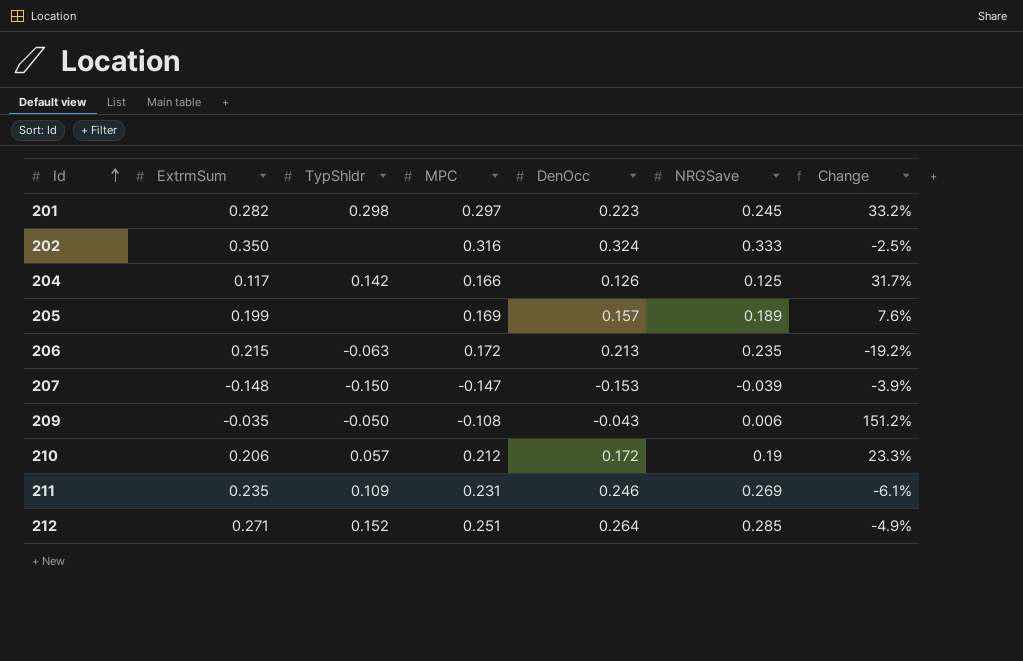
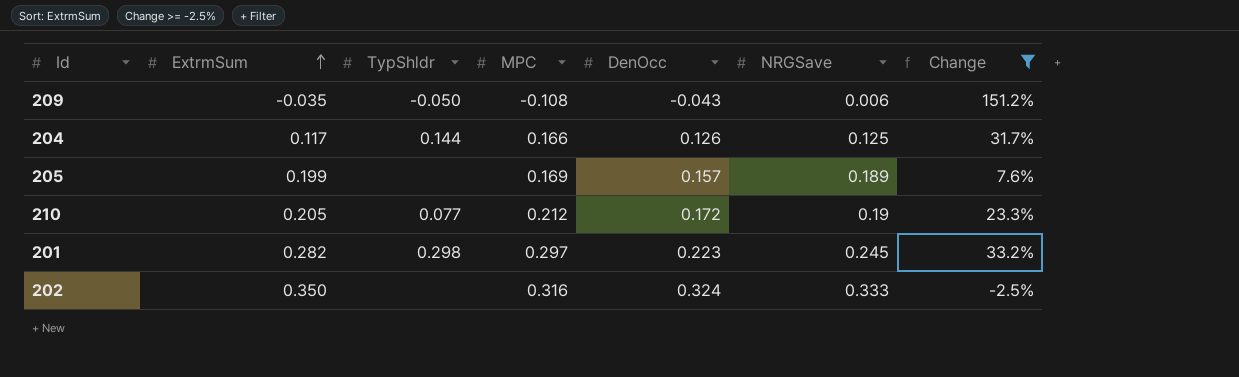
filter: none -> Change >= -2.5%
row order: Id ascending -> ExtrmSum ascending
204 | TypShldr: 0.142 -> 0.144
210 | ExtrmSum: 0.206 -> 0.205
210 | TypShldr: 0.057 -> 0.077

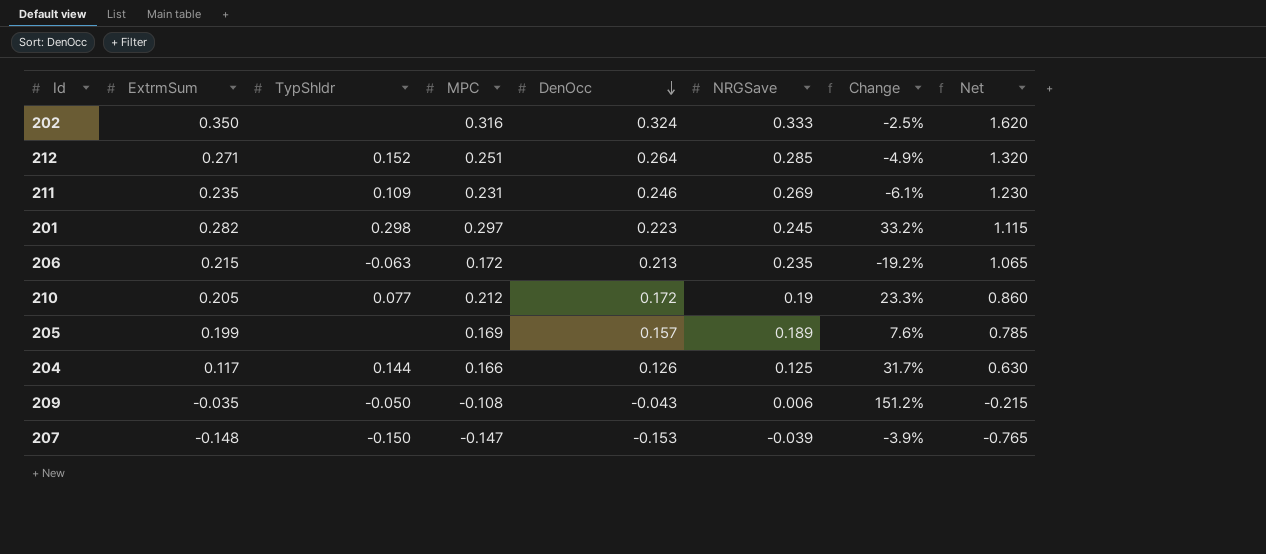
filter: Change >= -2.5% -> none
row order: ExtrmSum ascending -> DenOcc descending
column Net | formula: none -> [DenOcc] * 5

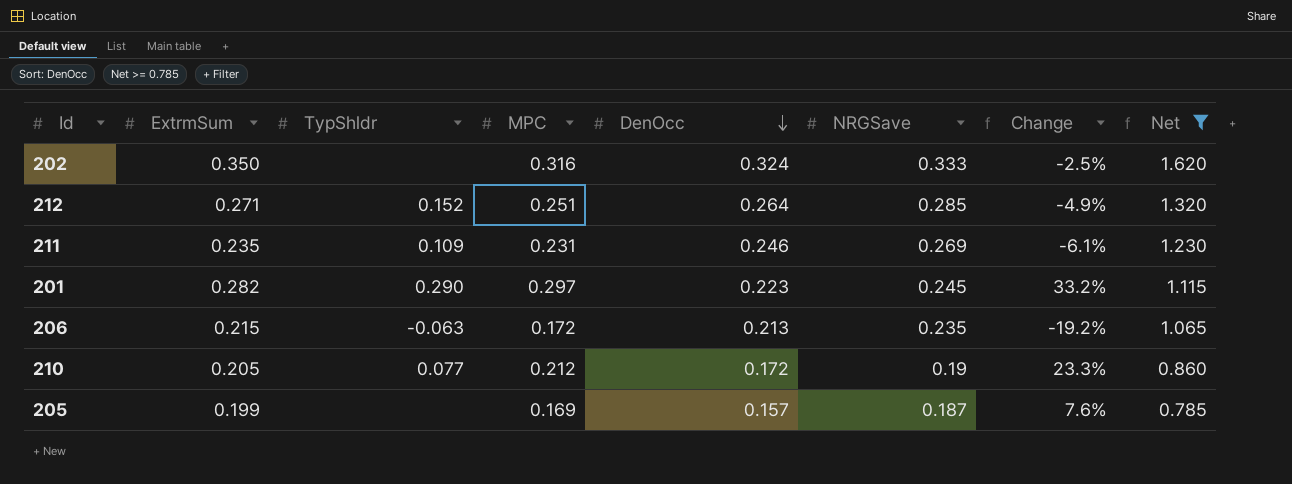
filter: none -> Net >= 0.785
201 | TypShldr: 0.298 -> 0.290
205 | NRGSave: 0.189 -> 0.187

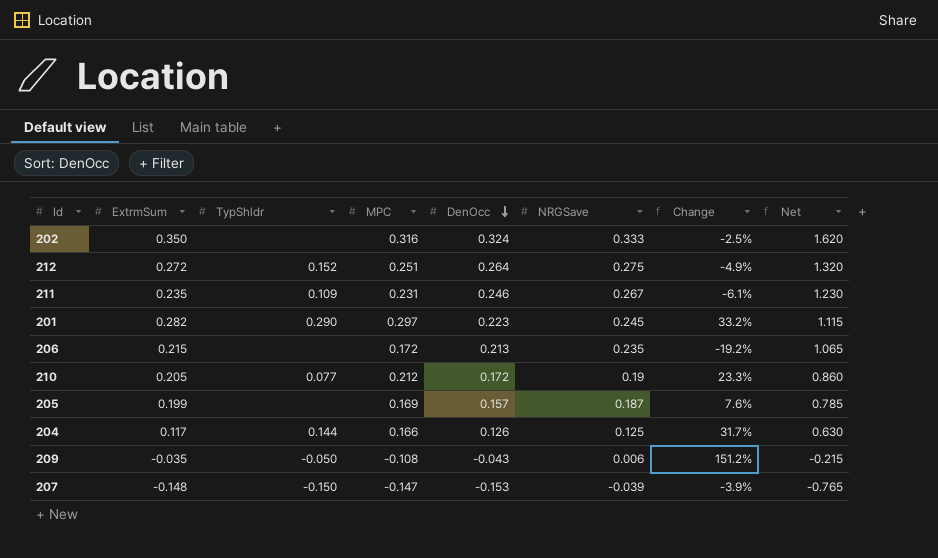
filter: Net >= 0.785 -> none
212 | ExtrmSum: 0.271 -> 0.272
212 | NRGSave: 0.285 -> 0.275
211 | NRGSave: 0.269 -> 0.267
206 | TypShldr: -0.063 -> none

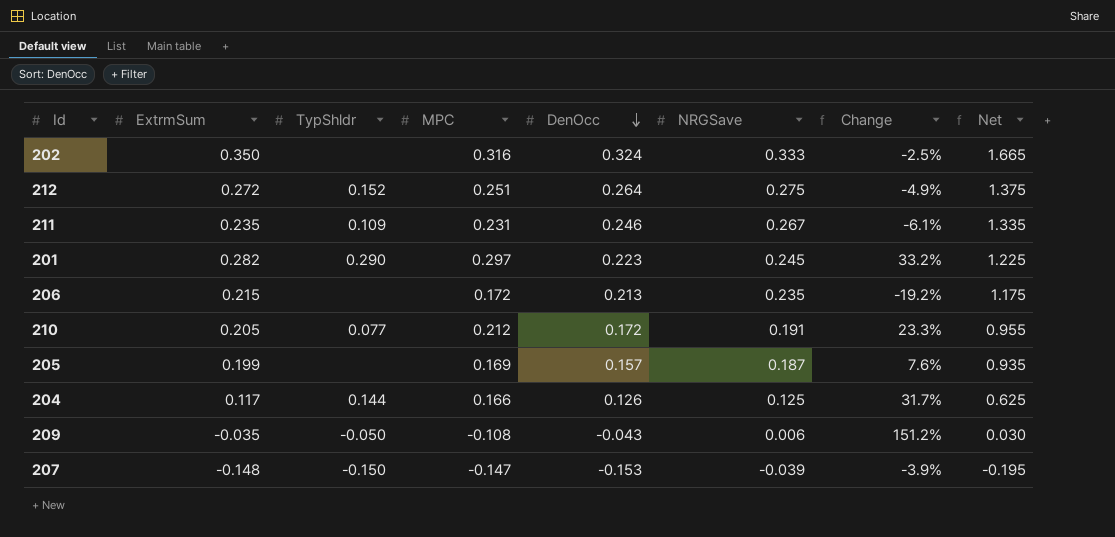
column Net | formula: [DenOcc] * 5 -> [NRGSave] * 5
210 | NRGSave: 0.19 -> 0.191

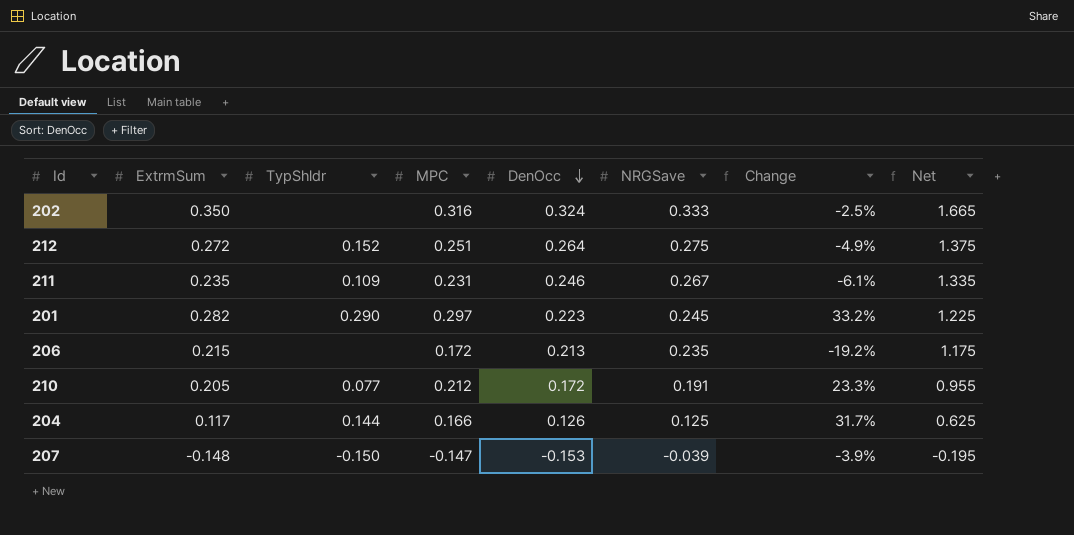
row 205: 0.199 | none | 0.169 | 0.157 | 0.187 | 7.6% | 0.935 -> none
row 209: -0.035 | -0.050 | -0.108 | -0.043 | 0.006 | 151.2% | 0.030 -> none

